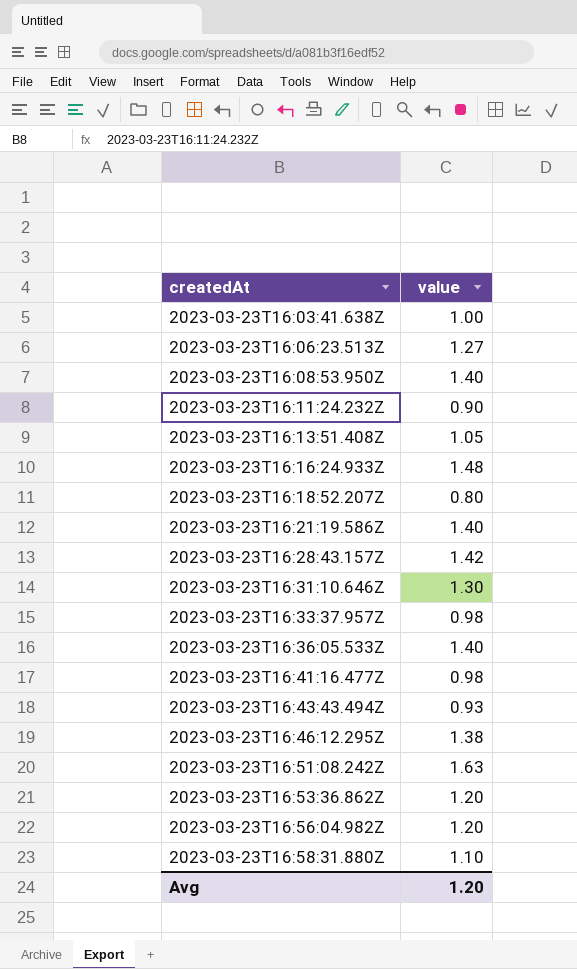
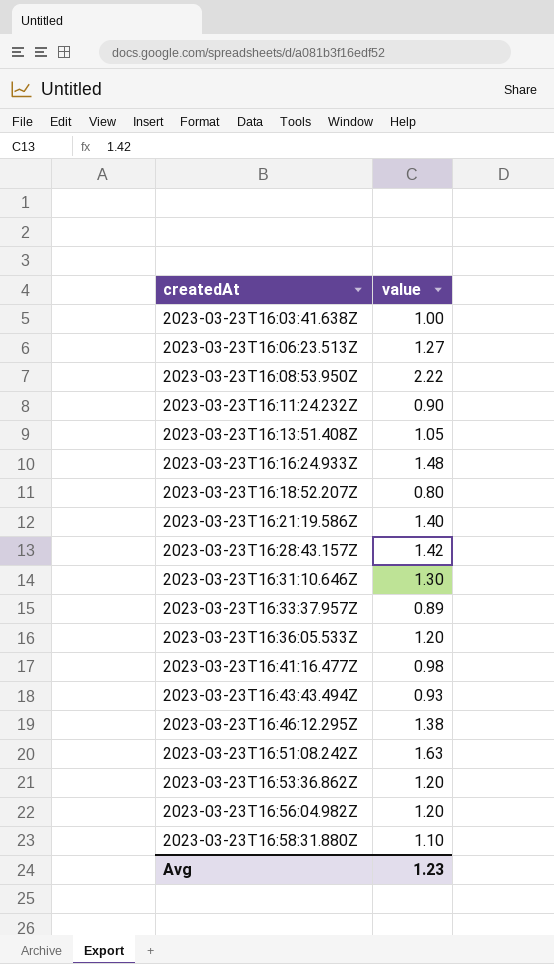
2023-03-23T16:08:53.950Z | value: 1.40 -> 2.22
2023-03-23T16:33:37.957Z | value: 0.98 -> 0.89
2023-03-23T16:36:05.533Z | value: 1.40 -> 1.20
Avg | value: 1.20 -> 1.23

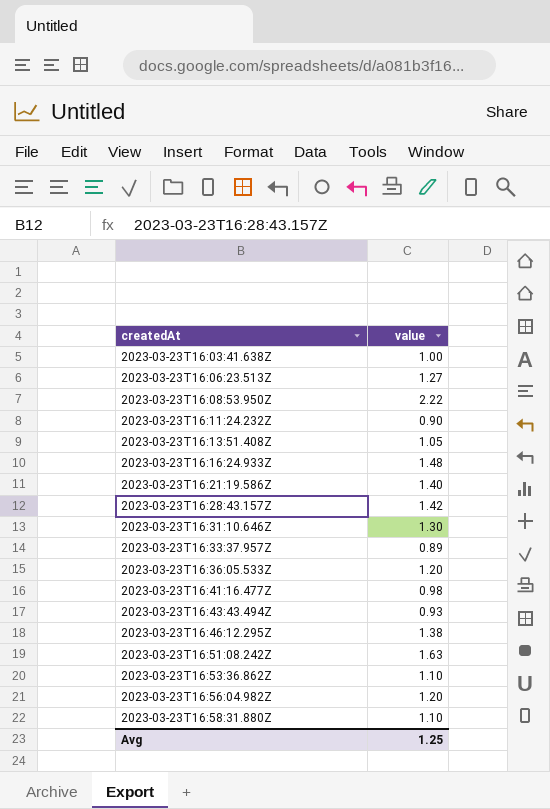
row 2023-03-23T16:18:52.207Z: 0.80 -> none
2023-03-23T16:53:36.862Z | value: 1.20 -> 1.10
Avg | value: 1.23 -> 1.25

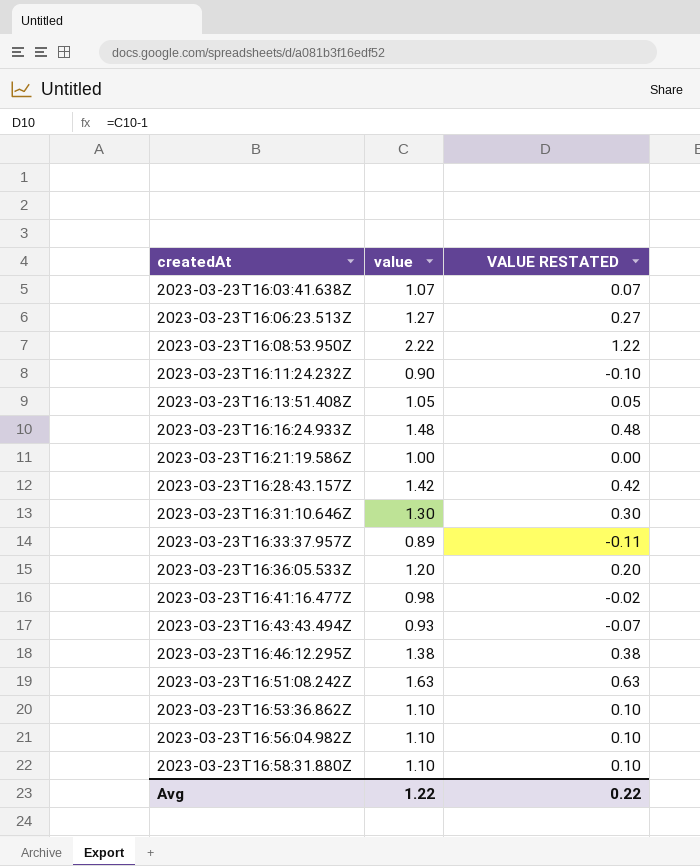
column VALUE RESTATED | formula: none -> [value] - 1
2023-03-23T16:03:41.638Z | value: 1.00 -> 1.07
2023-03-23T16:21:19.586Z | value: 1.40 -> 1.00
2023-03-23T16:56:04.982Z | value: 1.20 -> 1.10
Avg | value: 1.25 -> 1.22

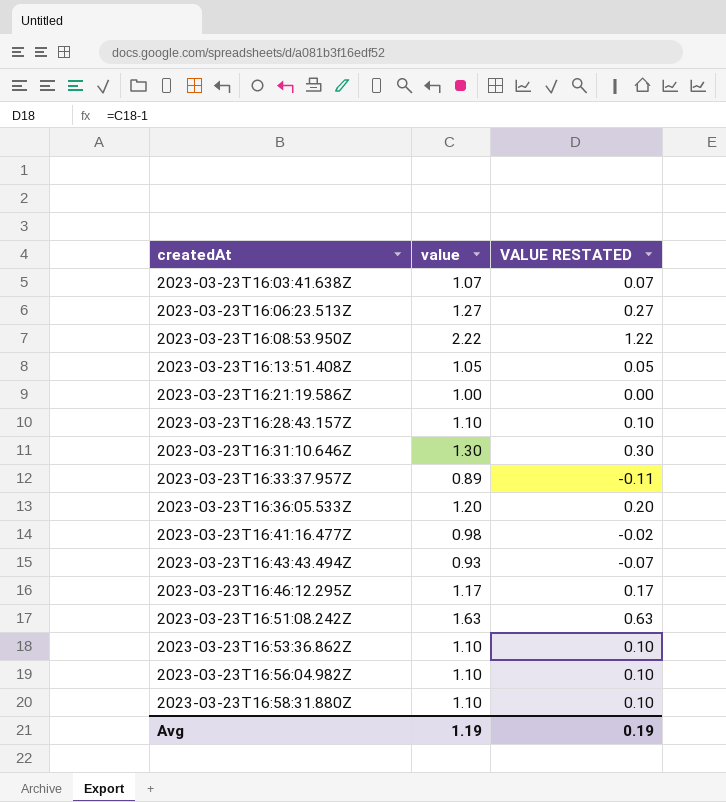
row 2023-03-23T16:11:24.232Z: 0.90 | -0.10 -> none
row 2023-03-23T16:16:24.933Z: 1.48 | 0.48 -> none
2023-03-23T16:28:43.157Z | value: 1.42 -> 1.10
2023-03-23T16:28:43.157Z | VALUE RESTATED: 0.42 -> 0.10
2023-03-23T16:46:12.295Z | value: 1.38 -> 1.17
2023-03-23T16:46:12.295Z | VALUE RESTATED: 0.38 -> 0.17
Avg | value: 1.22 -> 1.19
Avg | VALUE RESTATED: 0.22 -> 0.19

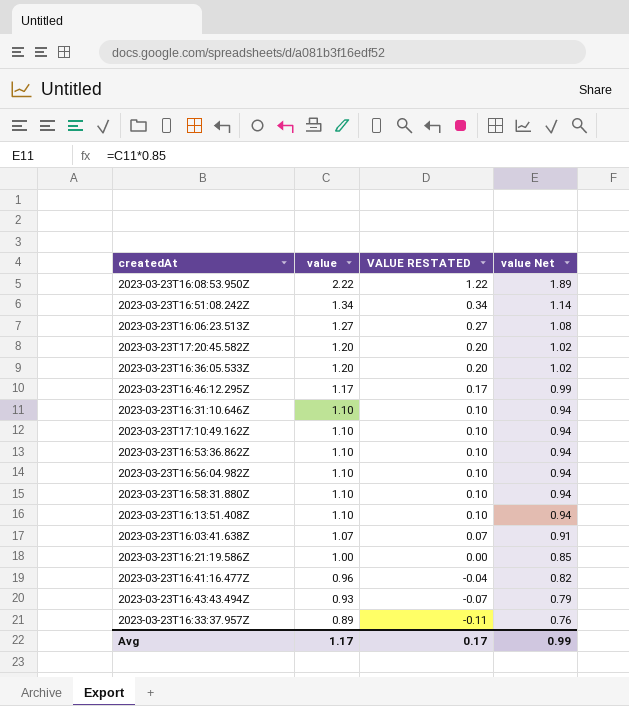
row order: createdAt ascending -> value descending
column value Net | formula: none -> [value] * 0.85
row 2023-03-23T16:28:43.157Z: 1.10 | 0.10 -> none
2023-03-23T16:51:08.242Z | value: 1.63 -> 1.34
2023-03-23T16:51:08.242Z | VALUE RESTATED: 0.63 -> 0.34
row 2023-03-23T17:20:45.582Z: none -> 1.20 | 0.20 | 1.02
2023-03-23T16:31:10.646Z | value: 1.30 -> 1.10
2023-03-23T16:31:10.646Z | VALUE RESTATED: 0.30 -> 0.10
row 2023-03-23T17:10:49.162Z: none -> 1.10 | 0.10 | 0.94
2023-03-23T16:13:51.408Z | value: 1.05 -> 1.10
2023-03-23T16:13:51.408Z | VALUE RESTATED: 0.05 -> 0.10
2023-03-23T16:41:16.477Z | value: 0.98 -> 0.96
2023-03-23T16:41:16.477Z | VALUE RESTATED: -0.02 -> -0.04
Avg | value: 1.19 -> 1.17
Avg | VALUE RESTATED: 0.19 -> 0.17

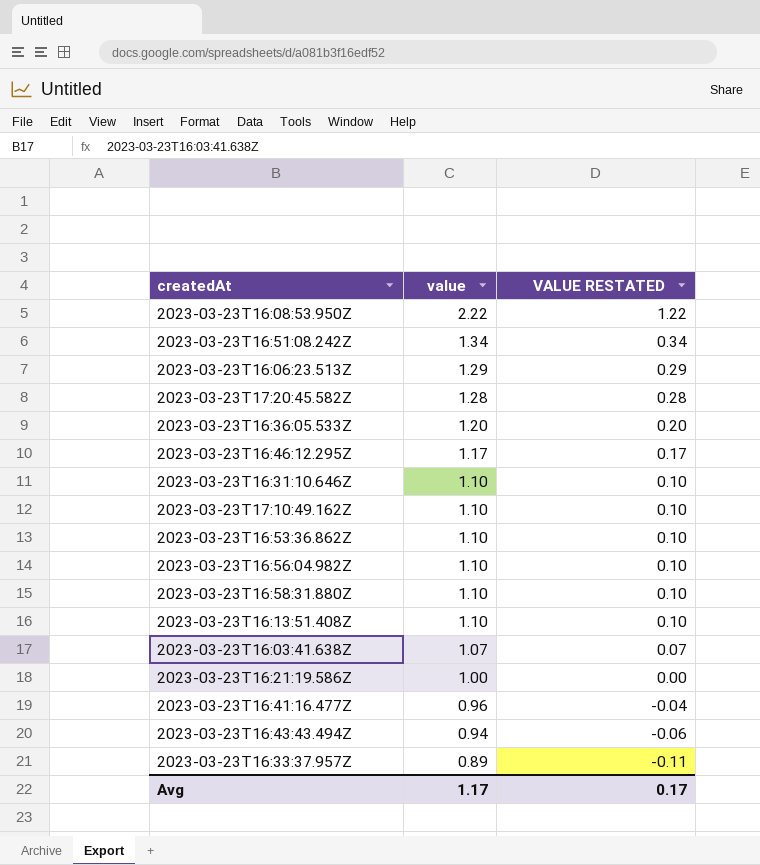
column value Net | formula: [value] * 0.85 -> none
2023-03-23T16:06:23.513Z | value: 1.27 -> 1.29
2023-03-23T16:06:23.513Z | VALUE RESTATED: 0.27 -> 0.29
2023-03-23T17:20:45.582Z | value: 1.20 -> 1.28
2023-03-23T17:20:45.582Z | VALUE RESTATED: 0.20 -> 0.28
2023-03-23T16:43:43.494Z | value: 0.93 -> 0.94
2023-03-23T16:43:43.494Z | VALUE RESTATED: -0.07 -> -0.06

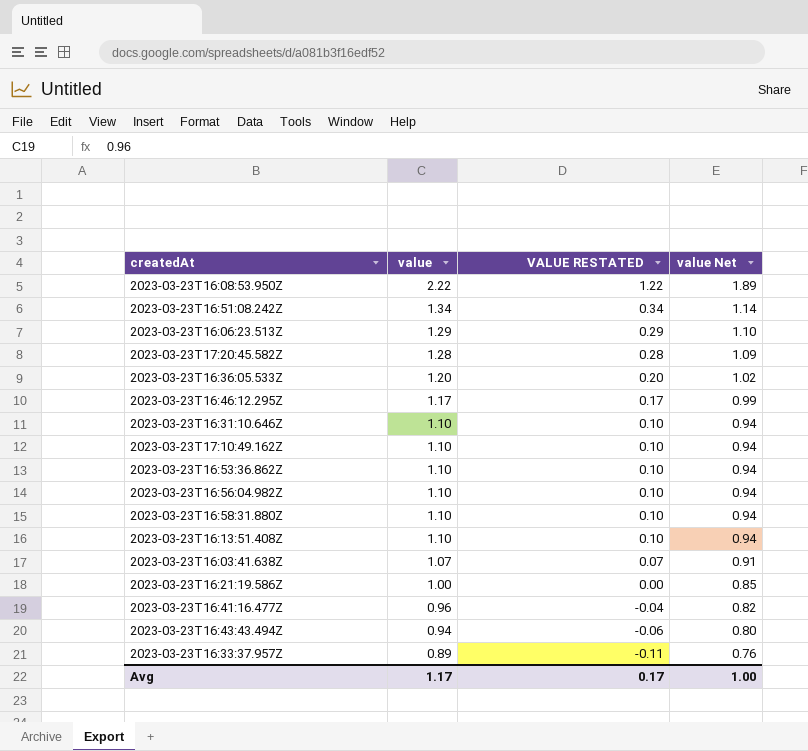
column value Net | formula: none -> [value] * 0.85

